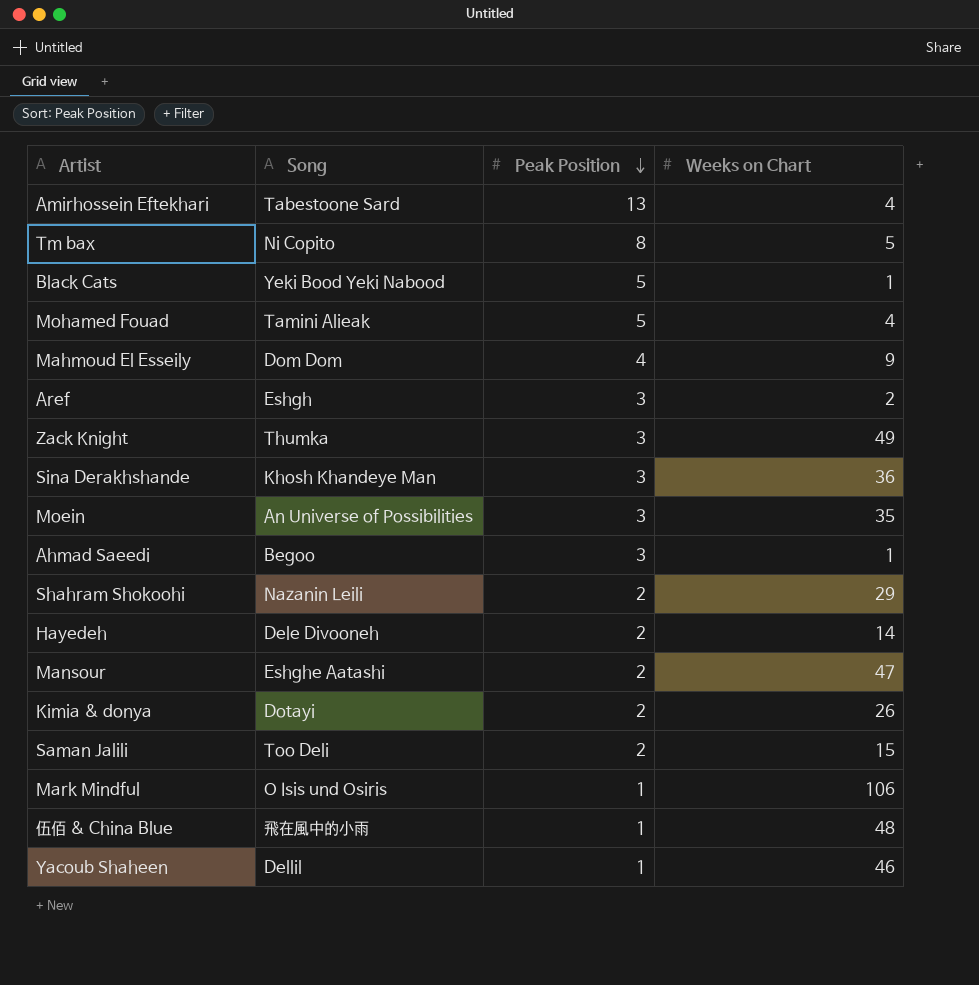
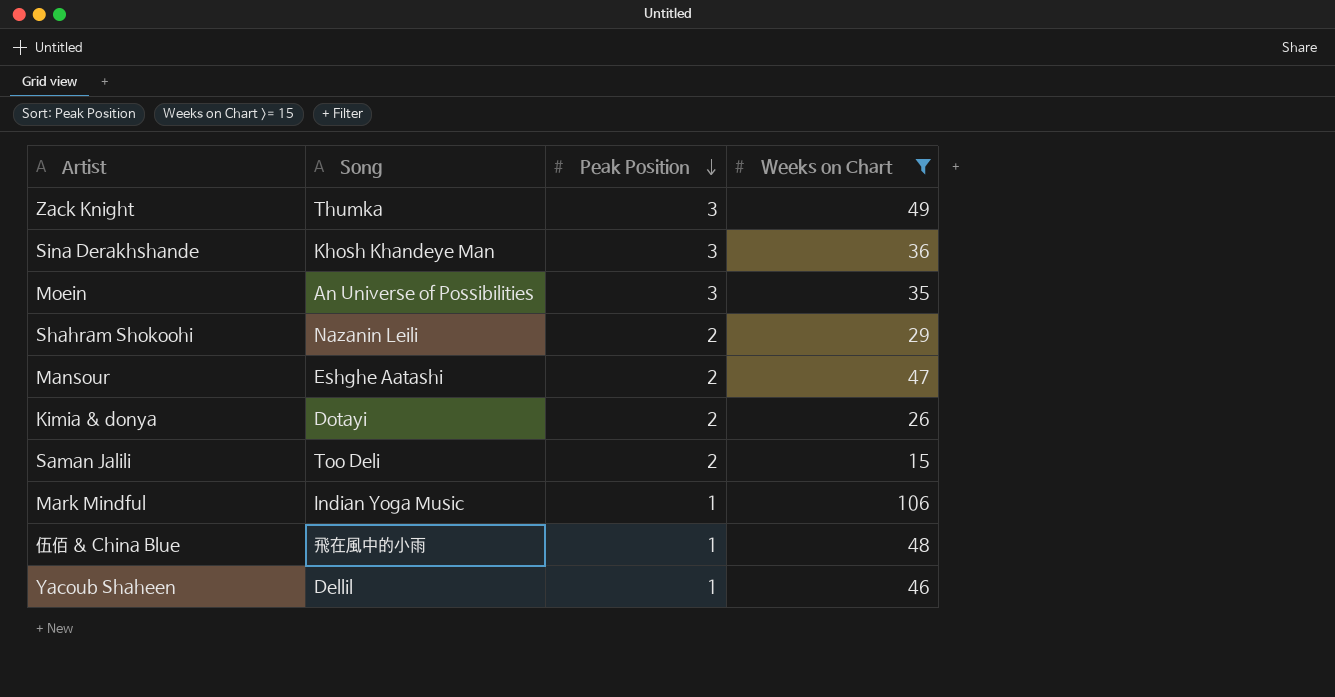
filter: none -> Weeks on Chart >= 15
Mark Mindful | Song: O Isis und Osiris -> Indian Yoga Music

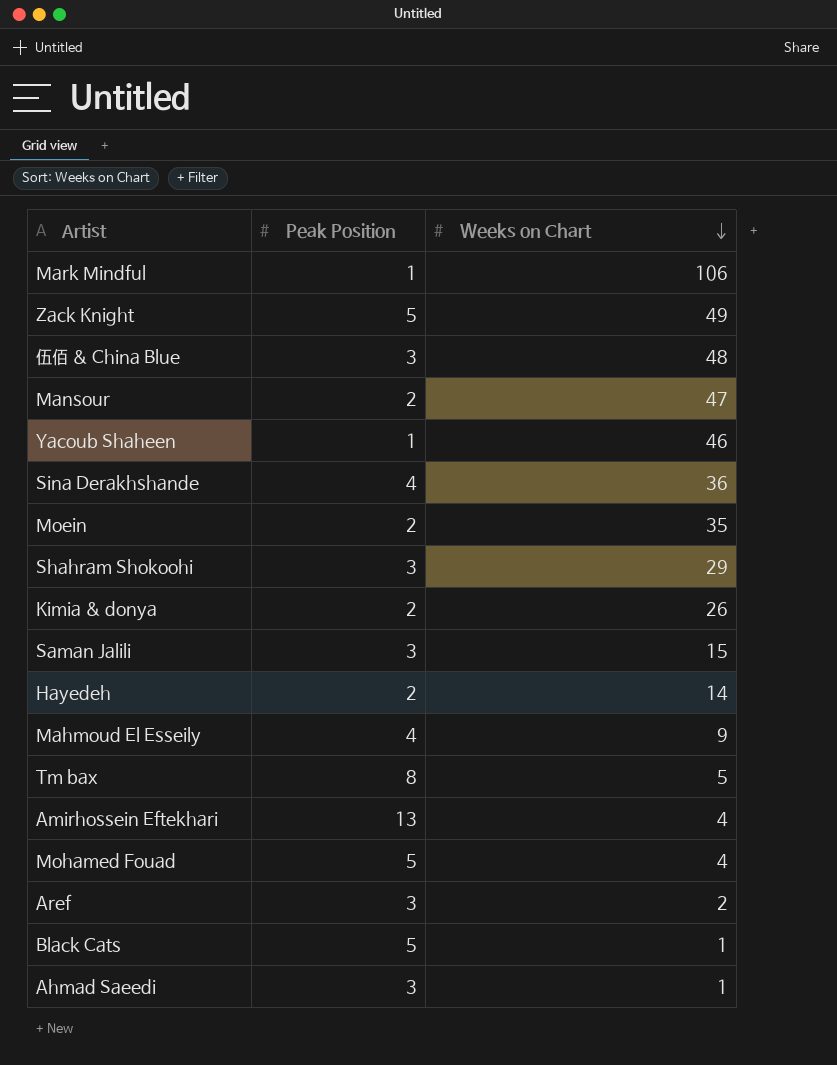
filter: Weeks on Chart >= 15 -> none
row order: Peak Position descending -> Weeks on Chart descending
column Song | position: 2 -> none
Zack Knight | Peak Position: 3 -> 5
伍佰 & China Blue | Peak Position: 1 -> 3
Sina Derakhshande | Peak Position: 3 -> 4
Moein | Peak Position: 3 -> 2
Shahram Shokoohi | Peak Position: 2 -> 3
Saman Jalili | Peak Position: 2 -> 3

